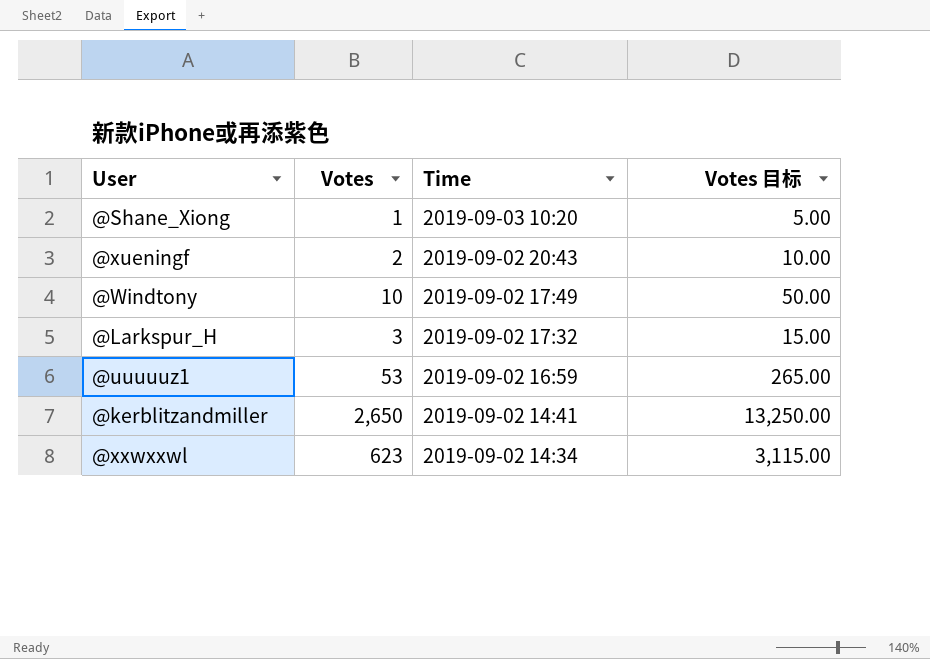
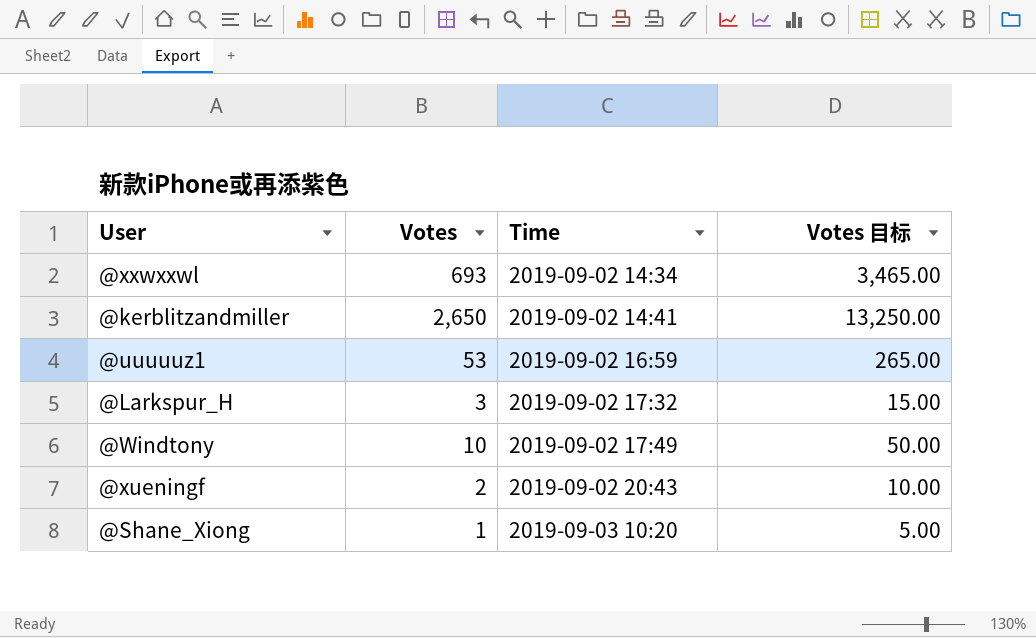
row order: Time descending -> Time ascending
@xxwxxwl | Votes: 623 -> 693
@xxwxxwl | Votes 目标: 3,115.00 -> 3,465.00

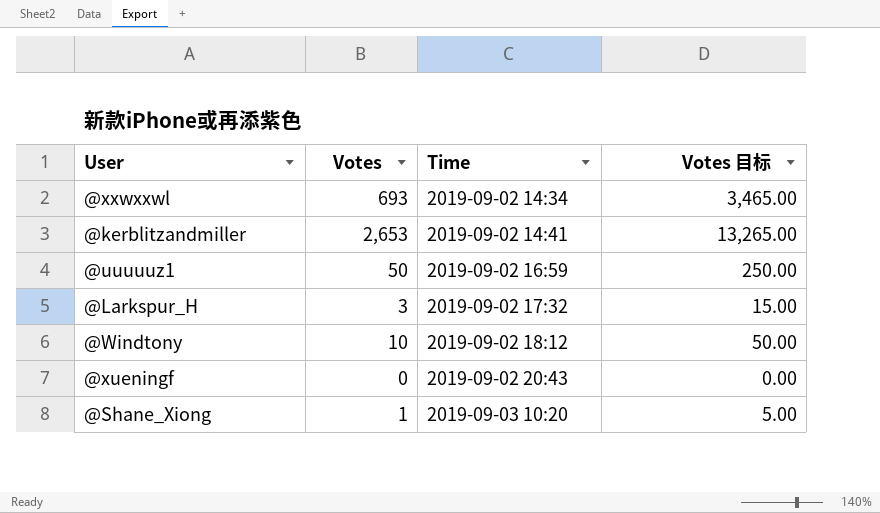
@kerblitzandmiller | Votes: 2,650 -> 2,653
@kerblitzandmiller | Votes 目标: 13,250.00 -> 13,265.00
@uuuuuz1 | Votes: 53 -> 50
@uuuuuz1 | Votes 目标: 265.00 -> 250.00
@Windtony | Time: 2019-09-02 17:49 -> 2019-09-02 18:12
@xueningf | Votes: 2 -> 0
@xueningf | Votes 目标: 10.00 -> 0.00

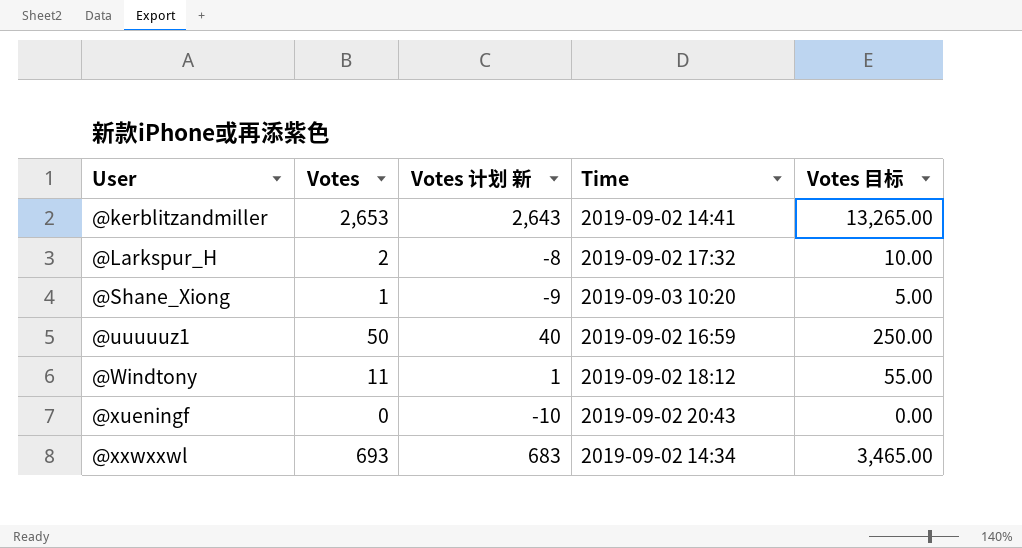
row order: Time ascending -> User ascending
column Votes 计划 新 | formula: none -> [Votes] - 10
@Larkspur_H | Votes: 3 -> 2
@Larkspur_H | Votes 目标: 15.00 -> 10.00
@Windtony | Votes: 10 -> 11
@Windtony | Votes 目标: 50.00 -> 55.00

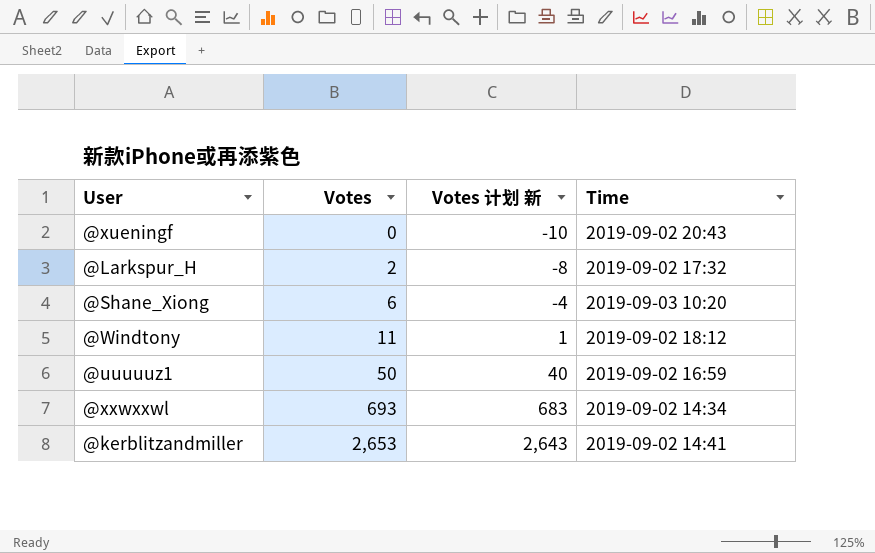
row order: User ascending -> Votes ascending
column Votes 目标 | formula: [Votes] * 5 -> none
@Shane_Xiong | Votes: 1 -> 6
@Shane_Xiong | Votes 计划 新: -9 -> -4

